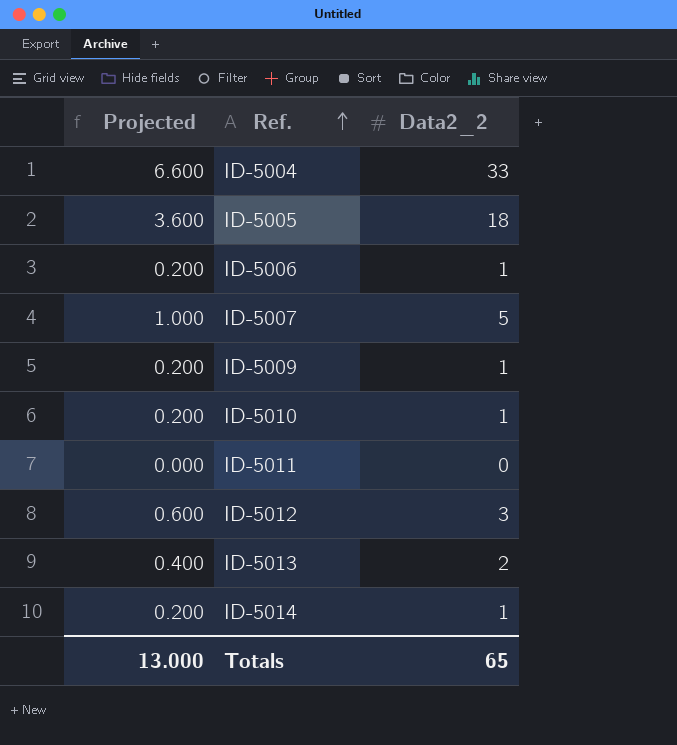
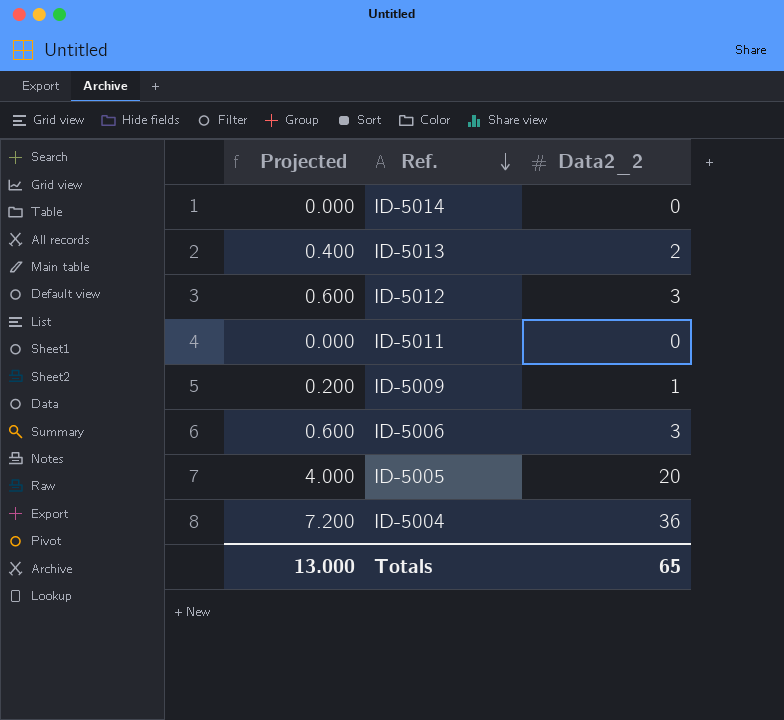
row order: Ref. ascending -> Ref. descending
row ID-5007: 1.000 | 5 -> none
row ID-5010: 0.200 | 1 -> none
ID-5014 | Projected: 0.200 -> 0.000
ID-5014 | Data2_2: 1 -> 0
ID-5006 | Projected: 0.200 -> 0.600
ID-5006 | Data2_2: 1 -> 3
ID-5005 | Projected: 3.600 -> 4.000
ID-5005 | Data2_2: 18 -> 20
ID-5004 | Projected: 6.600 -> 7.200
ID-5004 | Data2_2: 33 -> 36

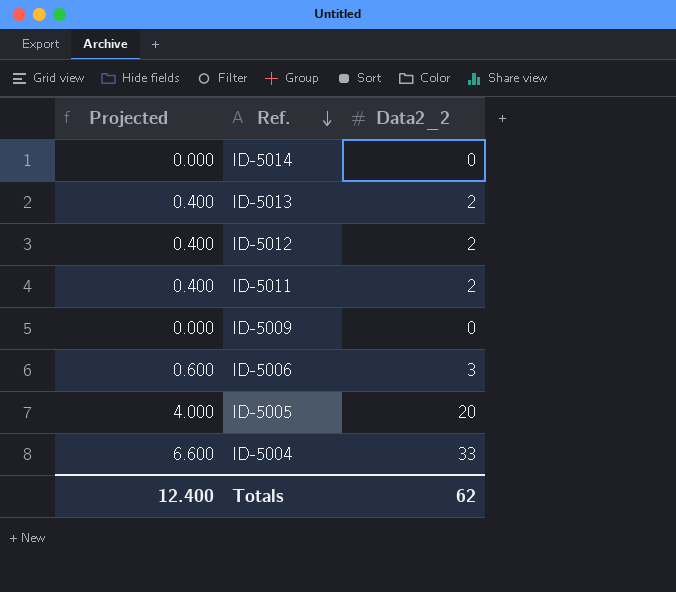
ID-5012 | Projected: 0.600 -> 0.400
ID-5012 | Data2_2: 3 -> 2
ID-5011 | Projected: 0.000 -> 0.400
ID-5011 | Data2_2: 0 -> 2
ID-5009 | Projected: 0.200 -> 0.000
ID-5009 | Data2_2: 1 -> 0
ID-5004 | Projected: 7.200 -> 6.600
ID-5004 | Data2_2: 36 -> 33
Totals | Projected: 13.000 -> 12.400
Totals | Data2_2: 65 -> 62

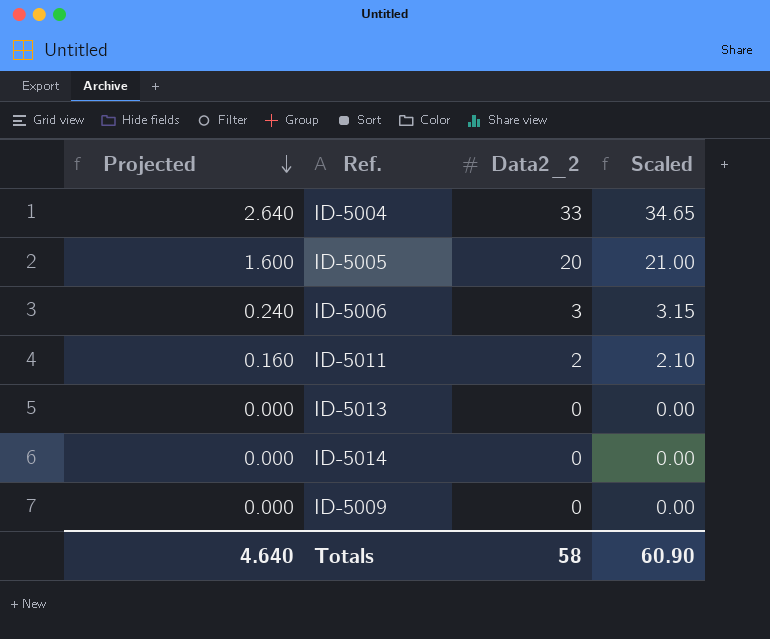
row order: Ref. descending -> Projected descending
column Projected | formula: [Data2_2] * 0.2 -> [Data2_2] * 0.08
column Scaled | formula: none -> [Data2_2] * 1.05
row ID-5012: 0.400 | 2 -> none
ID-5013 | Data2_2: 2 -> 0
Totals | Projected: 12.400 -> 4.640
Totals | Data2_2: 62 -> 58

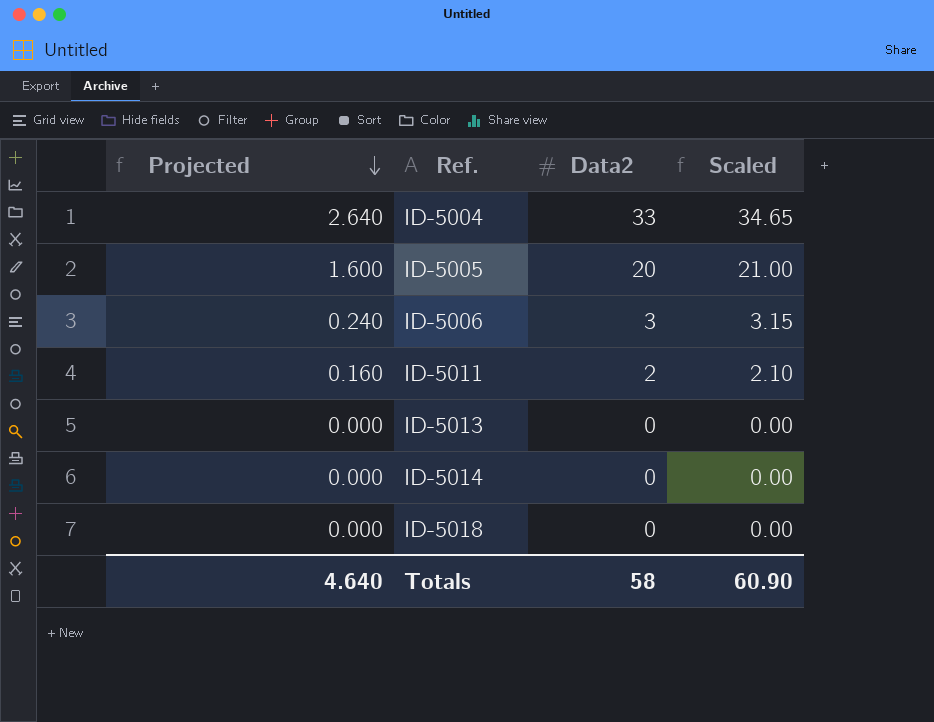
column name: Data2_2 -> Data2
row ID-5009: 0.000 | 0 | 0.00 -> none
row ID-5018: none -> 0.000 | 0 | 0.00

